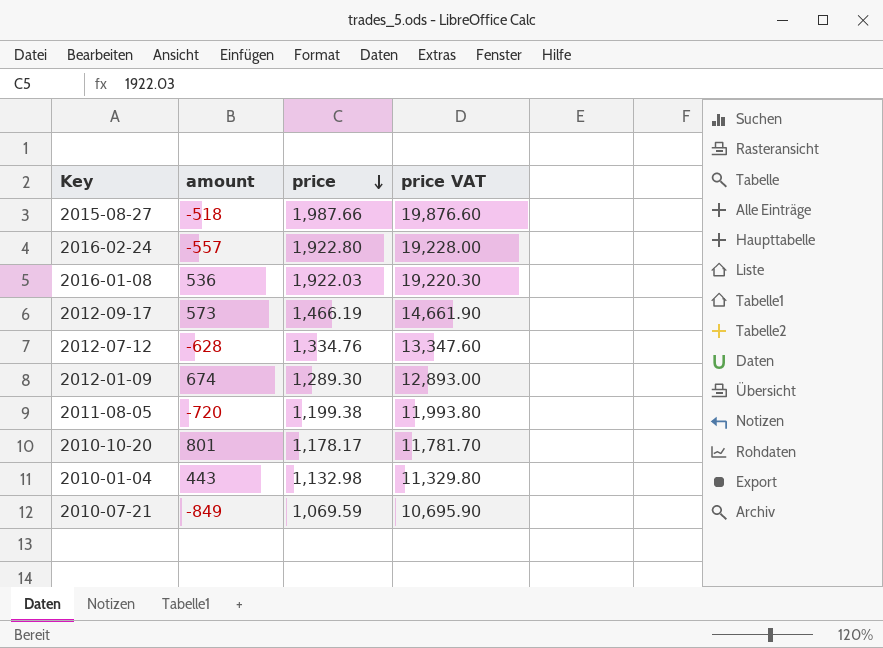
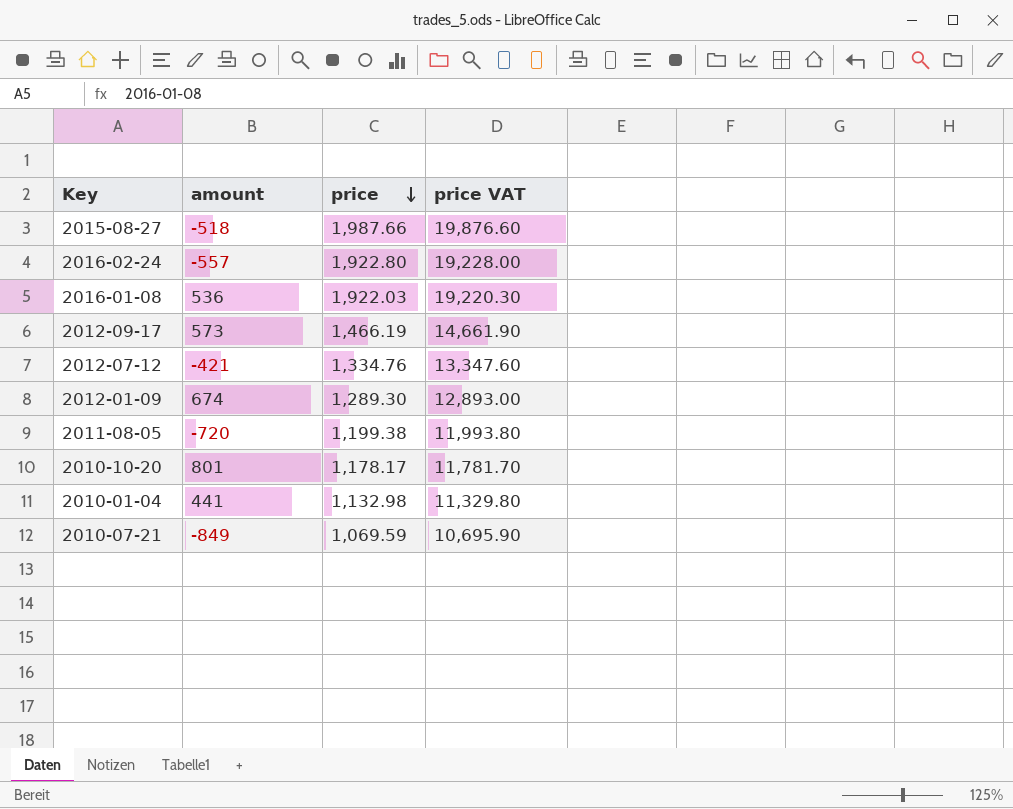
2012-07-12 | amount: -628 -> -421
2010-01-04 | amount: 443 -> 441

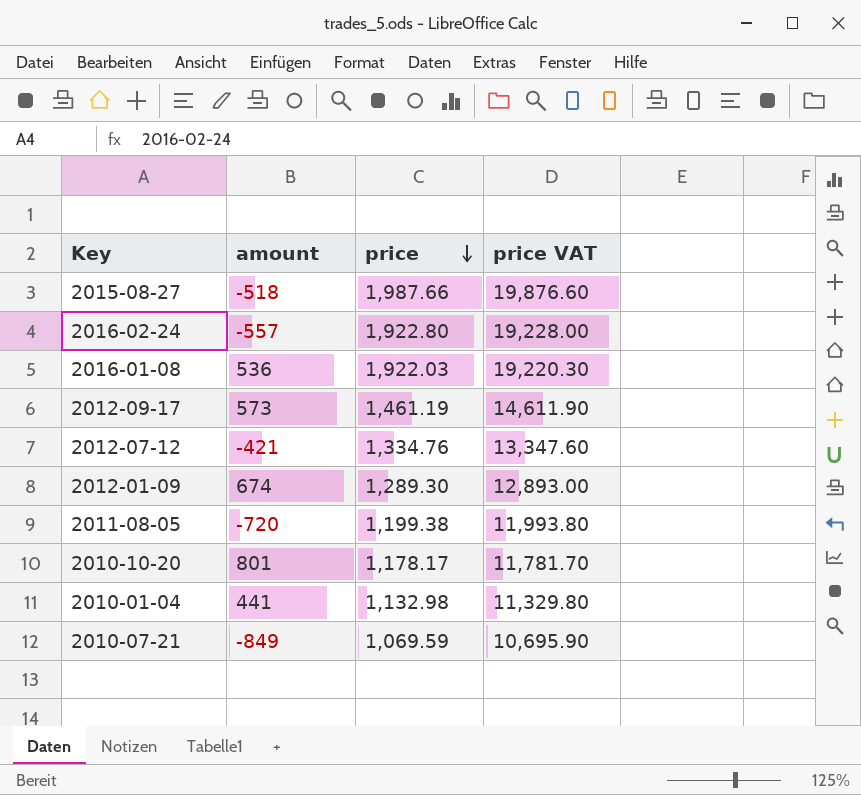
2012-09-17 | price: 1,466.19 -> 1,461.19
2012-09-17 | price VAT: 14,661.90 -> 14,611.90

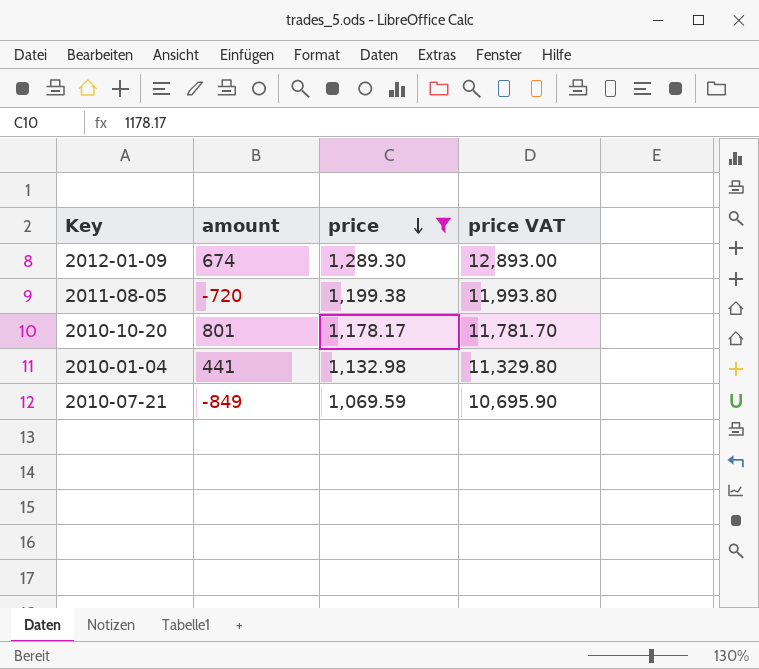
filter: none -> price <= 1,289.30

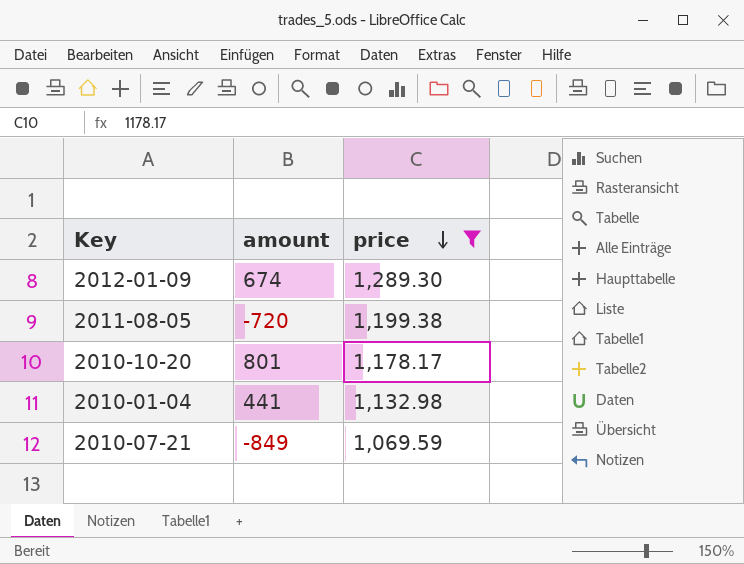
column price VAT | formula: [price] * 10 -> none

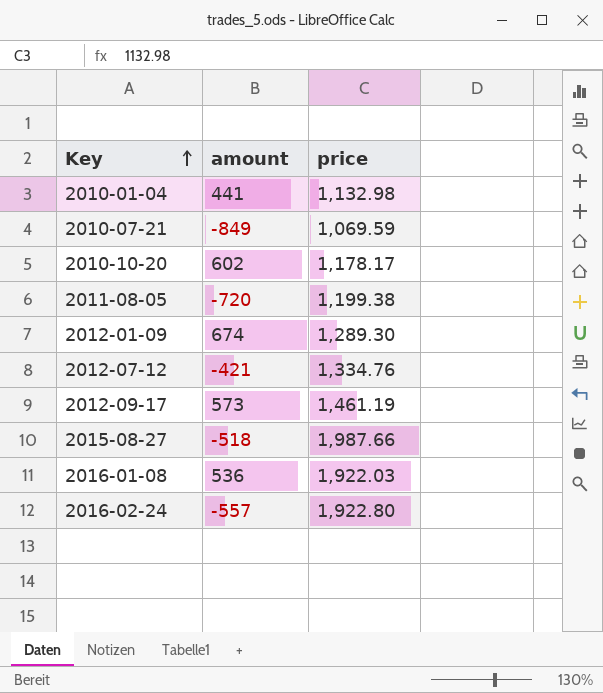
filter: price <= 1,289.30 -> none
row order: price descending -> Key ascending
2010-10-20 | amount: 801 -> 602

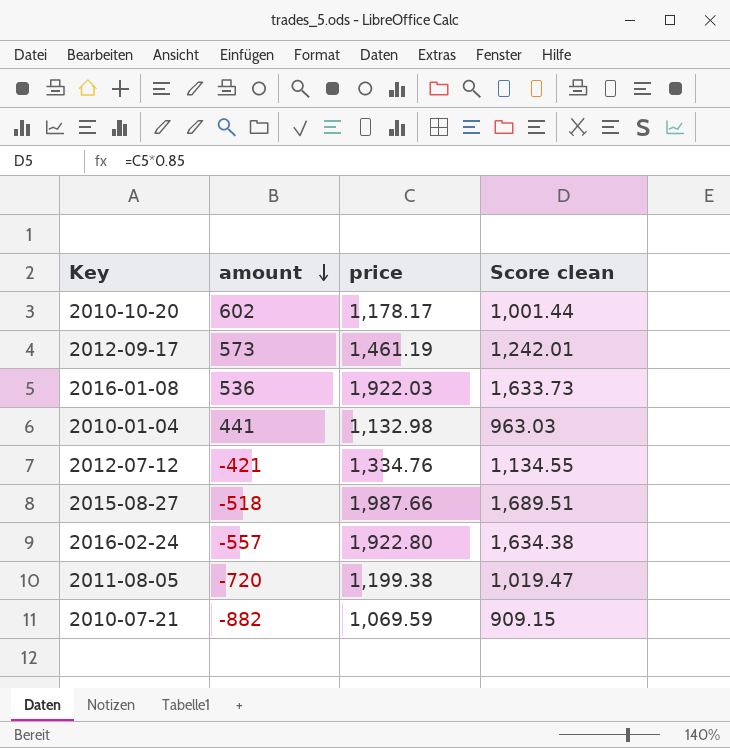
row order: Key ascending -> amount descending
column Score clean | formula: none -> [price] * 0.85
row 2012-01-09: 674 | 1,289.30 -> none
2010-07-21 | amount: -849 -> -882

